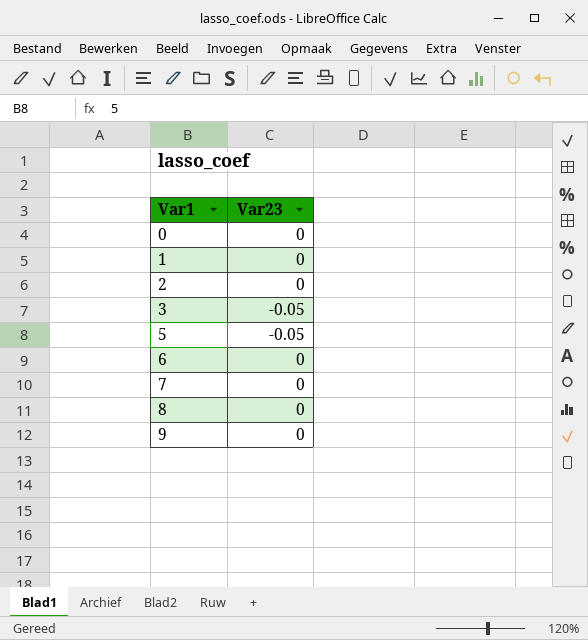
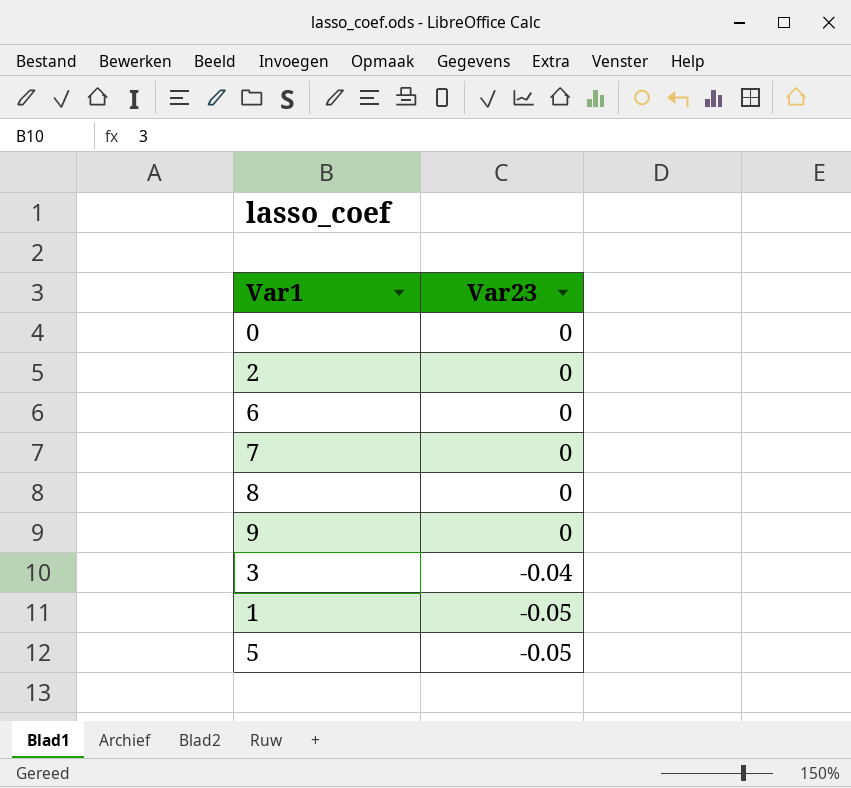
row order: Var1 ascending -> Var23 descending
3 | Var23: -0.05 -> -0.04
1 | Var23: 0 -> -0.05

